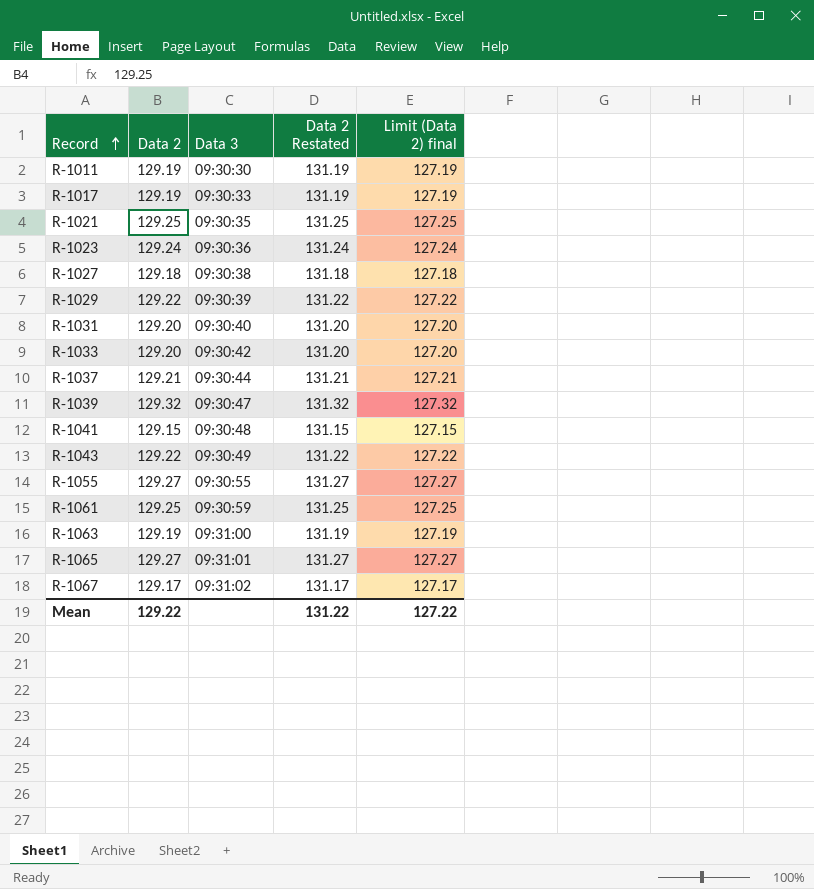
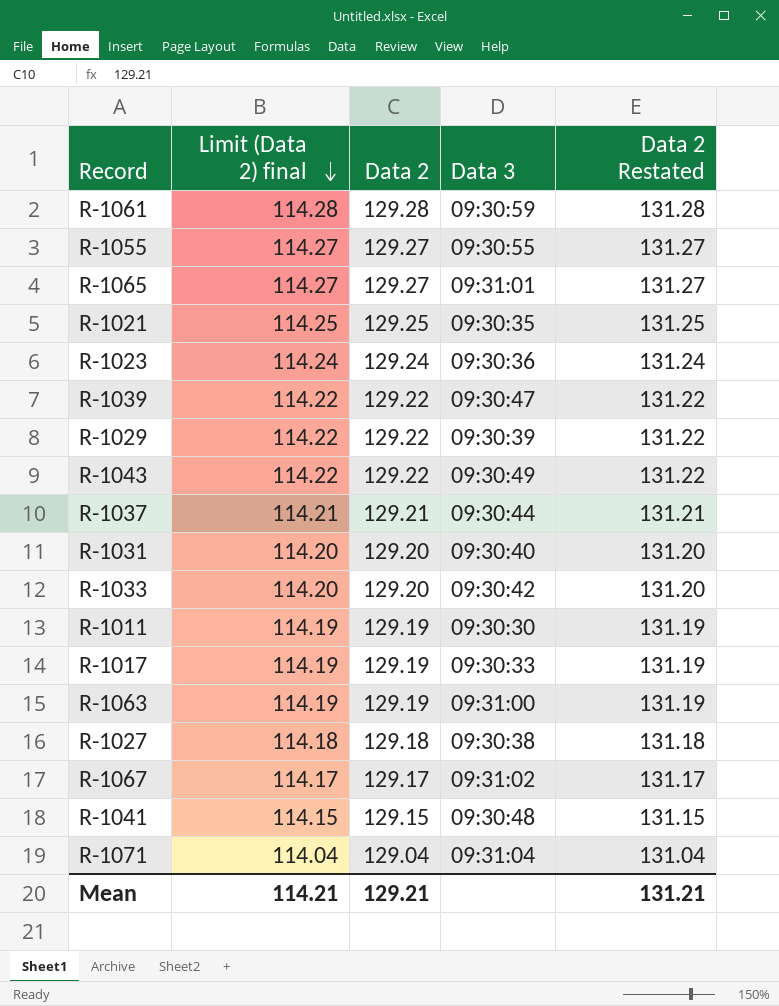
row order: Record ascending -> Limit (Data 2) final descending
column Limit (Data 2) final | formula: [Data 2] - 2 -> [Data 2] - 15
column Limit (Data 2) final | position: 5 -> 2
R-1061 | Data 2: 129.25 -> 129.28
R-1061 | Data 2 Restated: 131.25 -> 131.28
R-1039 | Data 2: 129.32 -> 129.22
R-1039 | Data 2 Restated: 131.32 -> 131.22
row R-1071: none -> 114.04 | 129.04 | 09:31:04 | 131.04
Mean | Limit (Data 2) final: 127.22 -> 114.21
Mean | Data 2: 129.22 -> 129.21
Mean | Data 2 Restated: 131.22 -> 131.21

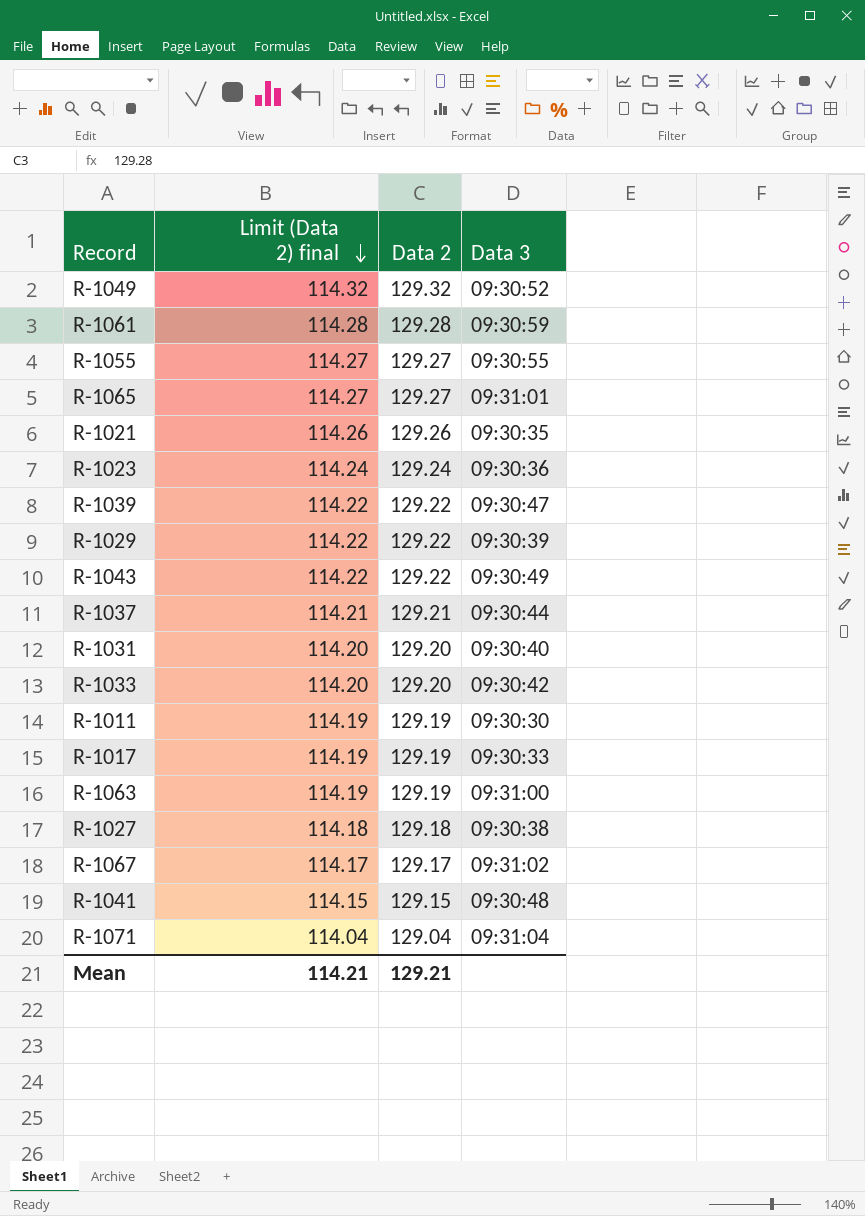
column Data 2 Restated | formula: [Data 2] + 2 -> none
row R-1049: none -> 114.32 | 129.32 | 09:30:52
R-1021 | Limit (Data 2) final: 114.25 -> 114.26
R-1021 | Data 2: 129.25 -> 129.26

